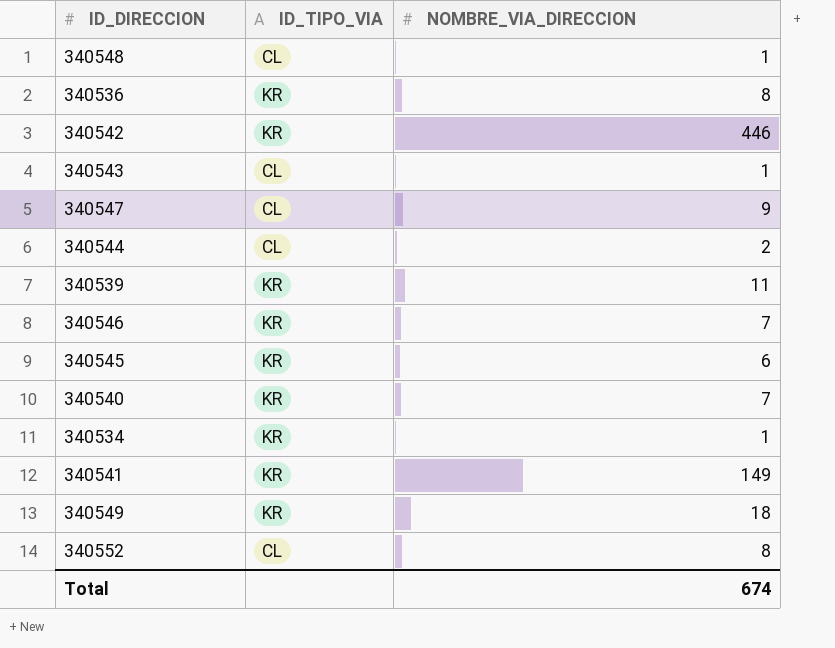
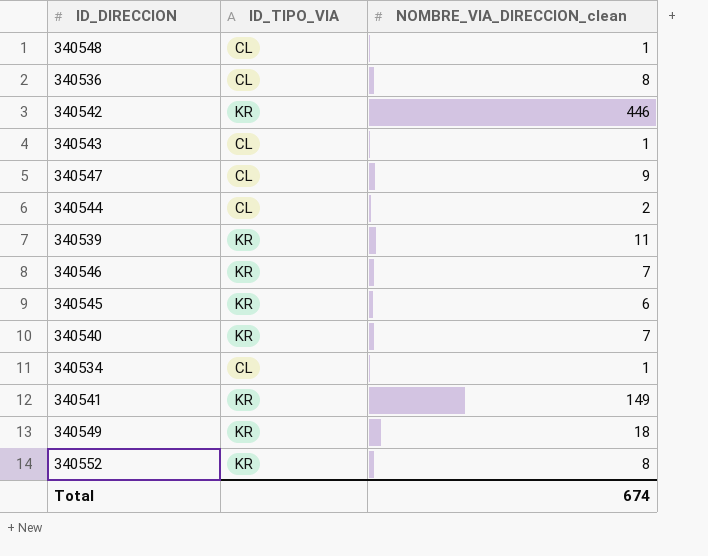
column name: NOMBRE_VIA_DIRECCION -> NOMBRE_VIA_DIRECCION_clean
340536 | ID_TIPO_VIA: KR -> CL
340534 | ID_TIPO_VIA: KR -> CL
340552 | ID_TIPO_VIA: CL -> KR

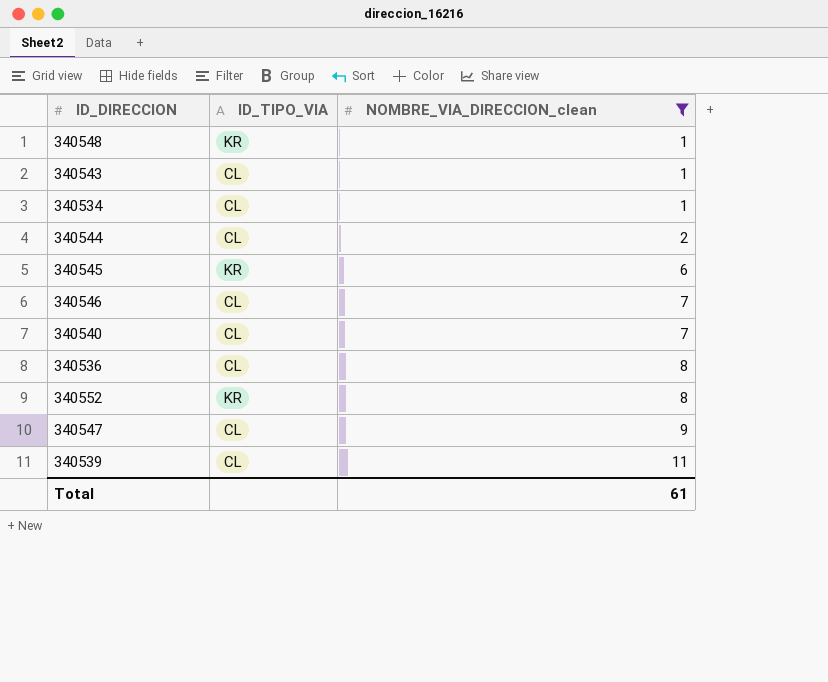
filter: none -> NOMBRE_VIA_DIRECCION_clean <= 11
row order: none -> NOMBRE_VIA_DIRECCION_clean ascending
340548 | ID_TIPO_VIA: CL -> KR
340546 | ID_TIPO_VIA: KR -> CL
340540 | ID_TIPO_VIA: KR -> CL
340539 | ID_TIPO_VIA: KR -> CL
Total | NOMBRE_VIA_DIRECCION_clean: 674 -> 61

